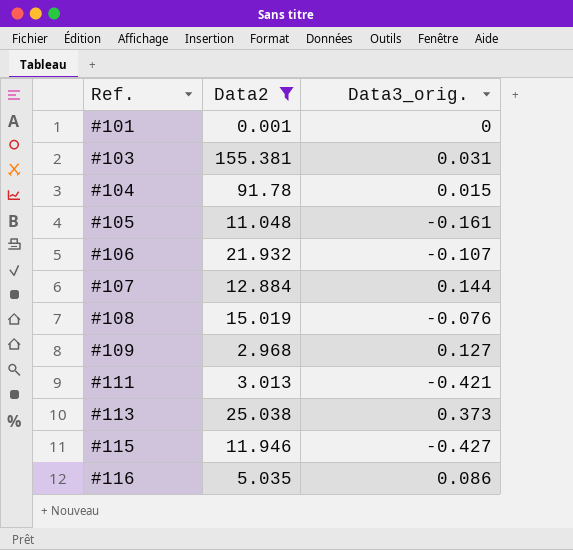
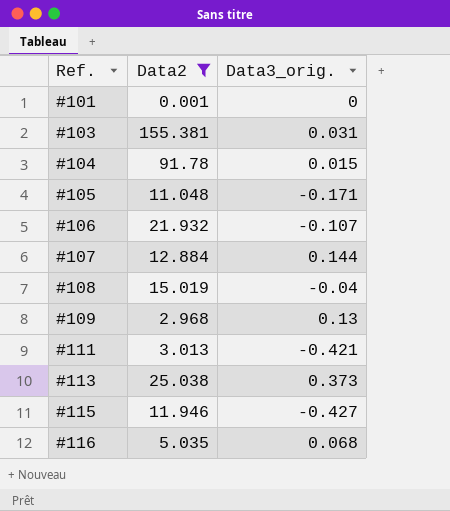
#105 | Data3_orig.: -0.161 -> -0.171
#108 | Data3_orig.: -0.076 -> -0.04
#109 | Data3_orig.: 0.127 -> 0.13
#116 | Data3_orig.: 0.086 -> 0.068

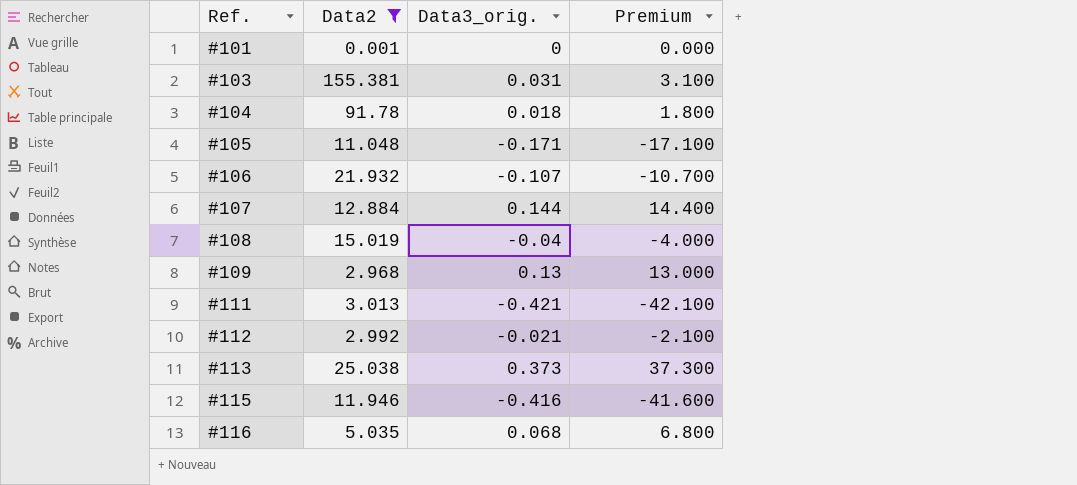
column Premium | formula: none -> [Data3_orig.] * 100
#104 | Data3_orig.: 0.015 -> 0.018
row #112: none -> 2.992 | -0.021 | -2.100
#115 | Data3_orig.: -0.427 -> -0.416

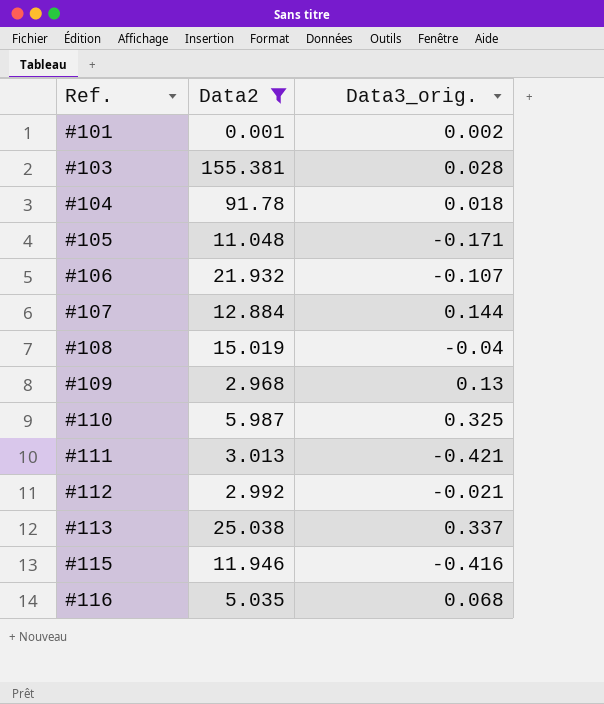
column Premium | formula: [Data3_orig.] * 100 -> none
#101 | Data3_orig.: 0 -> 0.002
#103 | Data3_orig.: 0.031 -> 0.028
row #110: none -> 5.987 | 0.325
#113 | Data3_orig.: 0.373 -> 0.337

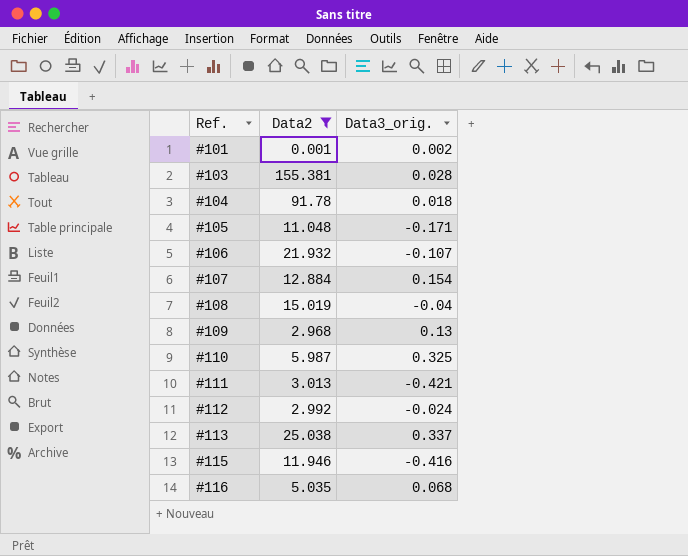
#107 | Data3_orig.: 0.144 -> 0.154
#112 | Data3_orig.: -0.021 -> -0.024

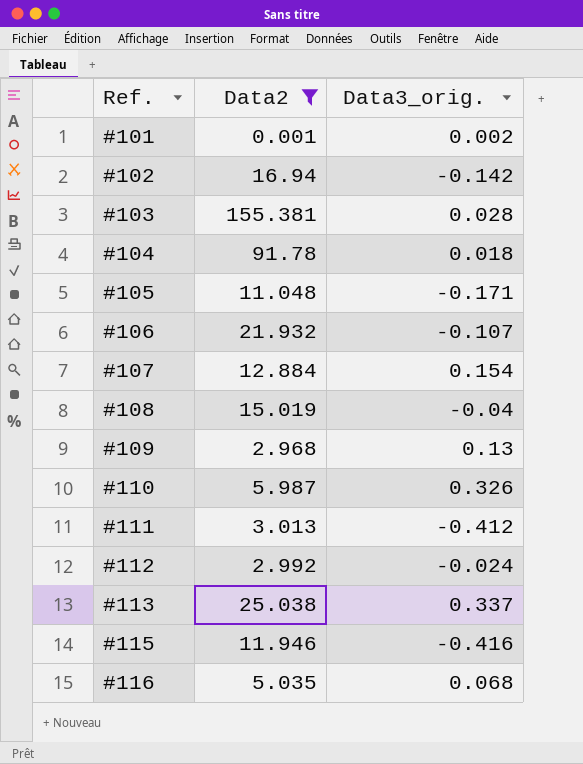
row #102: none -> 16.94 | -0.142
#110 | Data3_orig.: 0.325 -> 0.326
#111 | Data3_orig.: -0.421 -> -0.412

